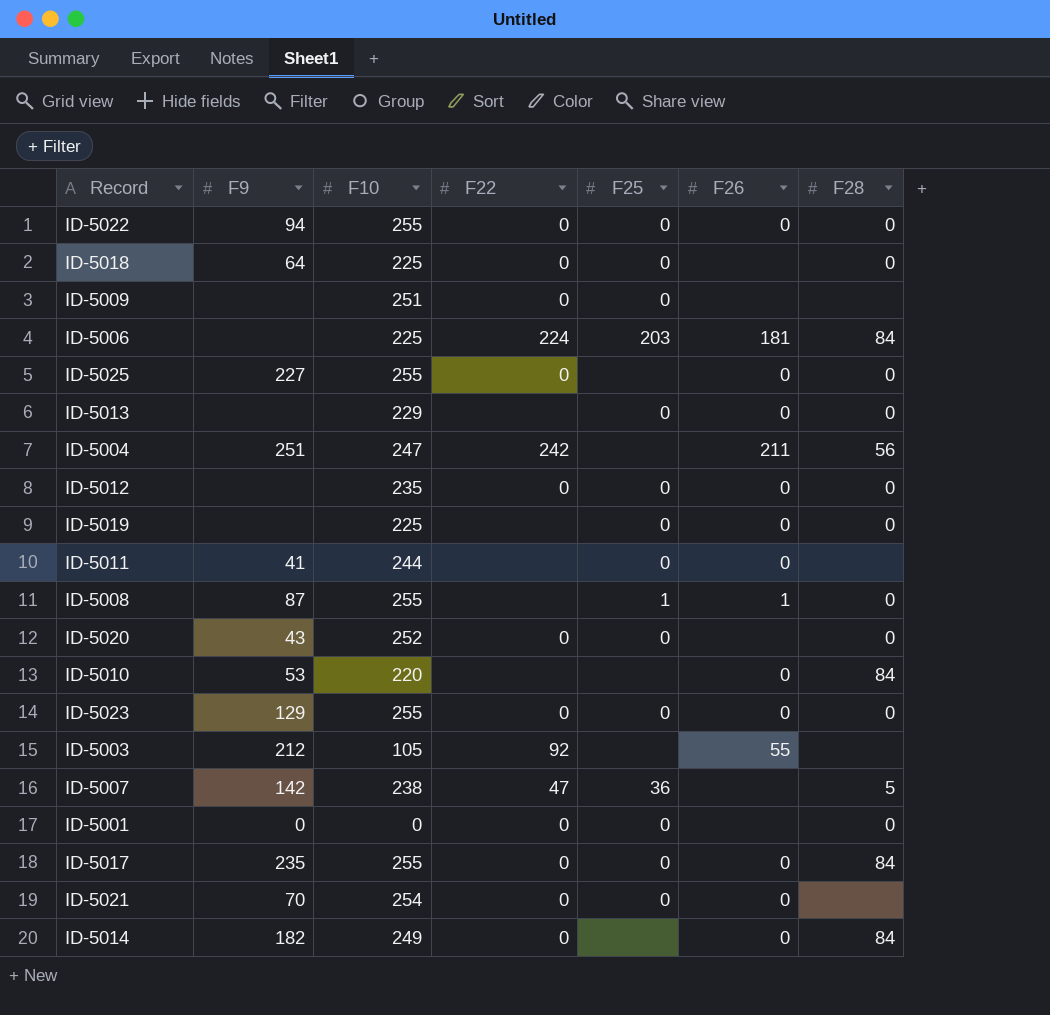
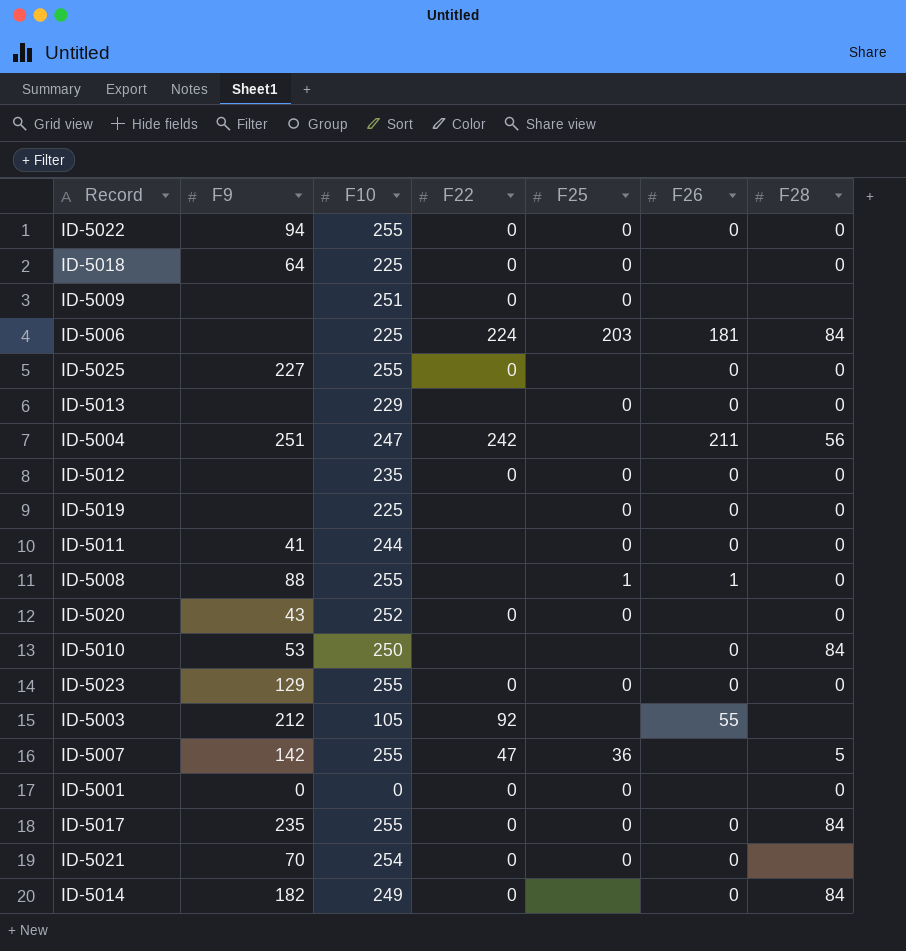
ID-5011 | F28: none -> 0
ID-5008 | F9: 87 -> 88
ID-5010 | F10: 220 -> 250
ID-5007 | F10: 238 -> 255

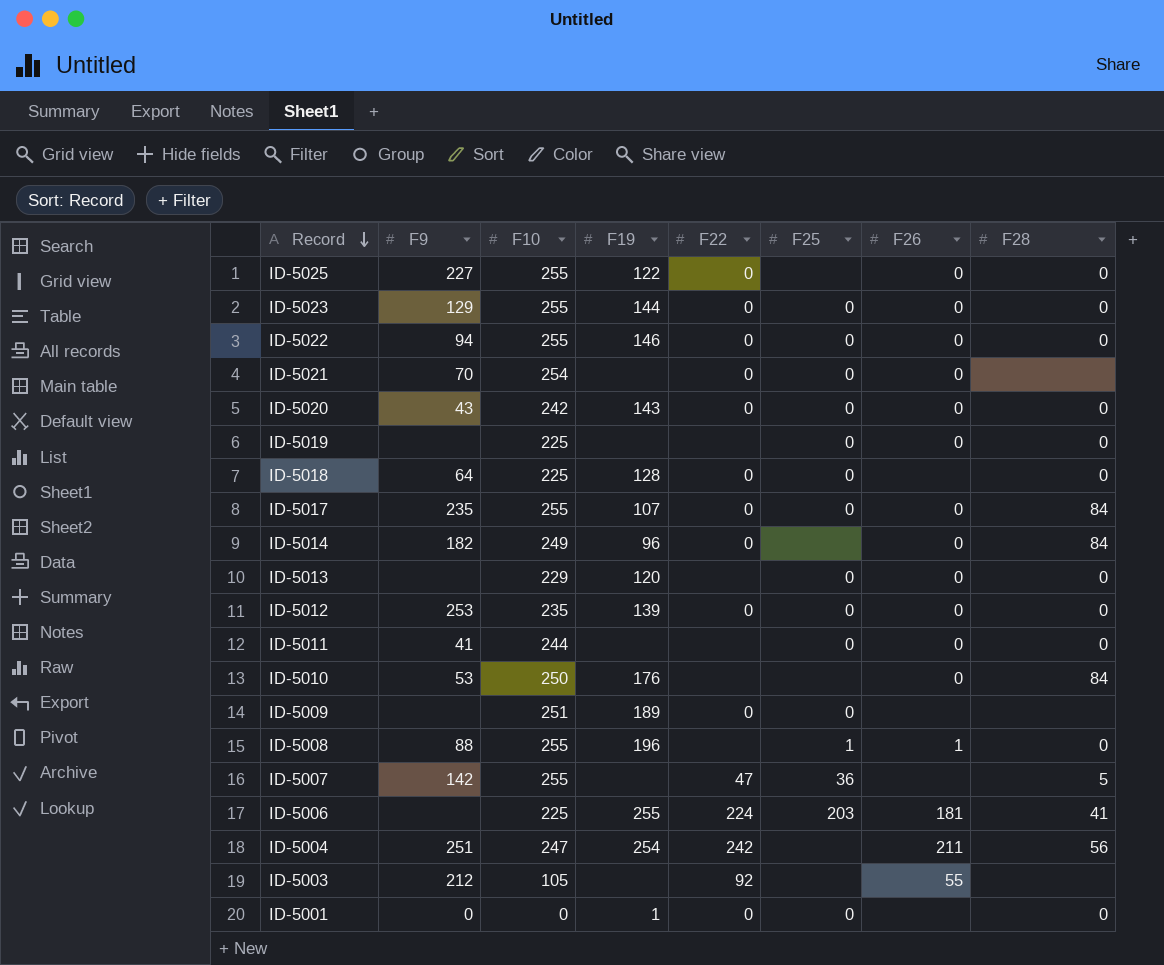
row order: none -> Record descending
column F19 | position: none -> 4
ID-5020 | F10: 252 -> 242
ID-5020 | F26: none -> 0
ID-5012 | F9: none -> 253
ID-5006 | F28: 84 -> 41

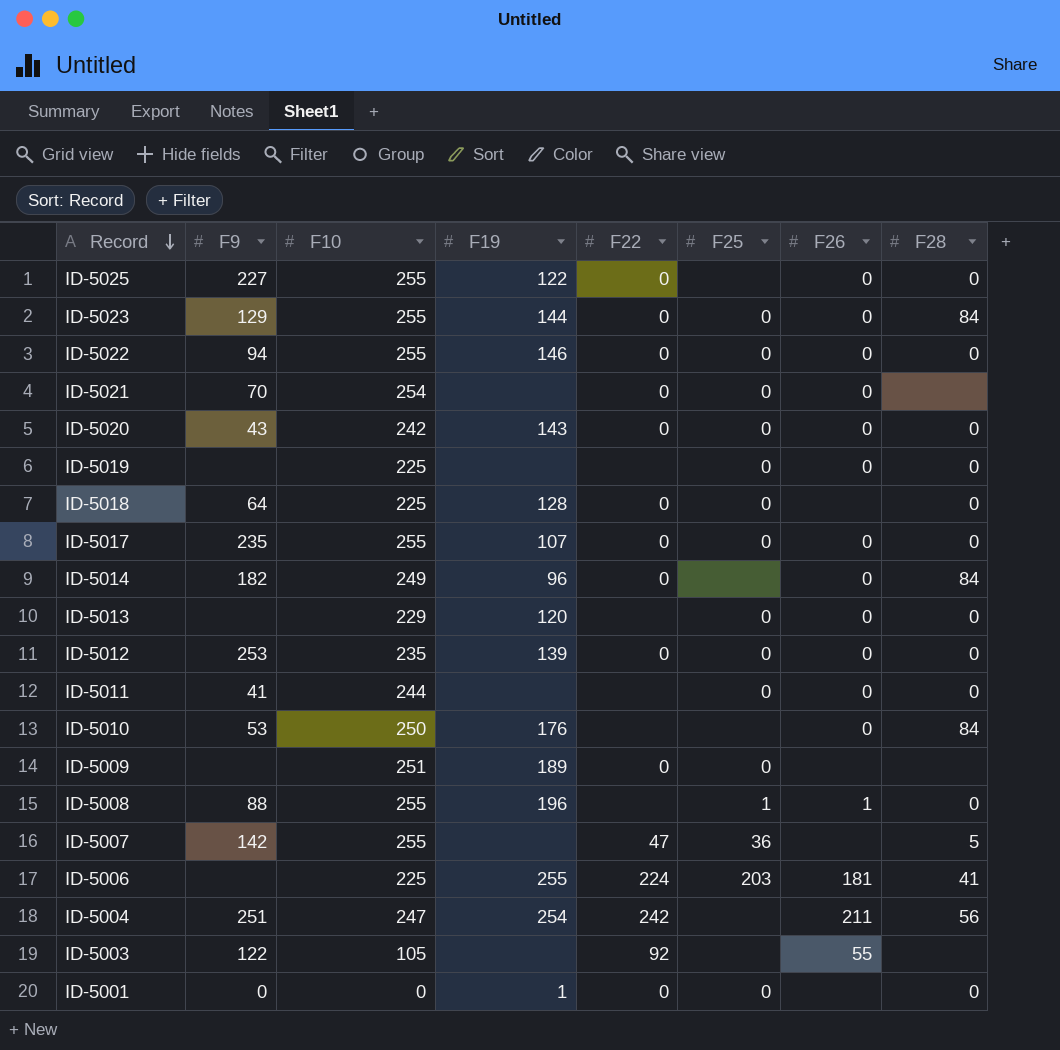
ID-5023 | F28: 0 -> 84
ID-5017 | F28: 84 -> 0
ID-5003 | F9: 212 -> 122

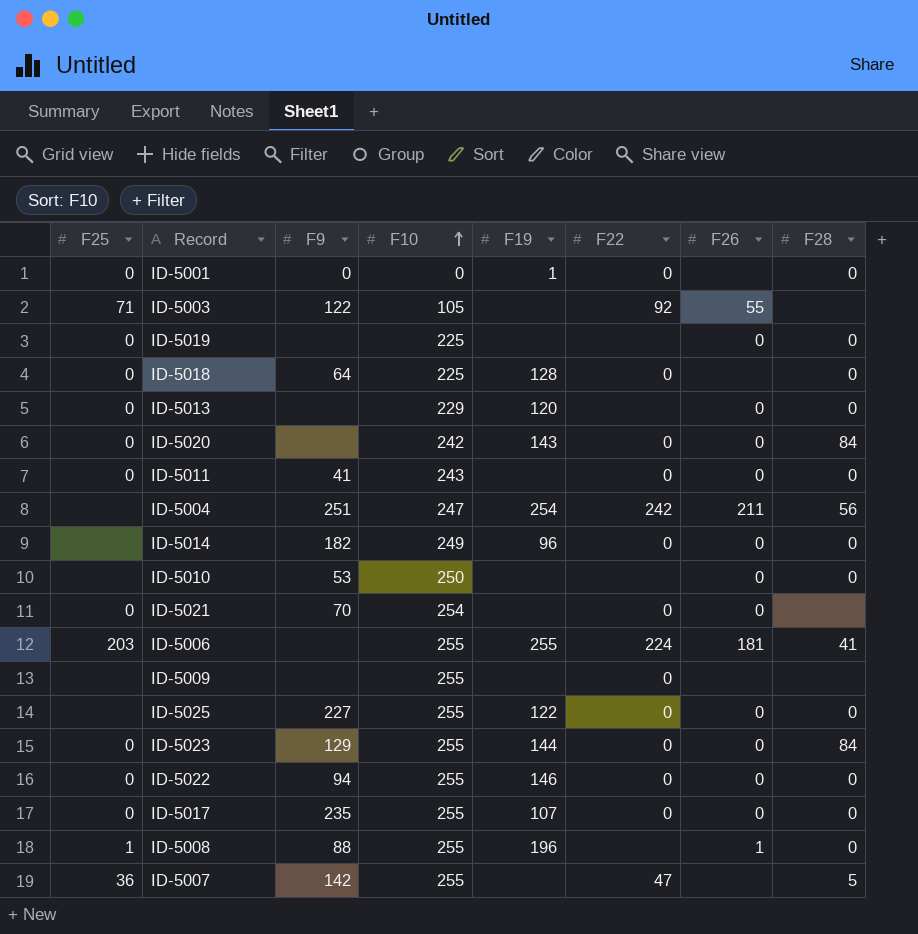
row order: Record descending -> F10 ascending
column F25 | position: 6 -> 1
row ID-5012: 253 | 235 | 139 | 0 | 0 | 0 | 0 -> none
ID-5003 | F25: none -> 71
ID-5020 | F9: 43 -> none
ID-5020 | F28: 0 -> 84
ID-5011 | F10: 244 -> 243
ID-5011 | F22: none -> 0
ID-5014 | F28: 84 -> 0
ID-5010 | F19: 176 -> none
ID-5010 | F28: 84 -> 0
ID-5006 | F10: 225 -> 255
ID-5009 | F25: 0 -> none
ID-5009 | F10: 251 -> 255
ID-5009 | F19: 189 -> none

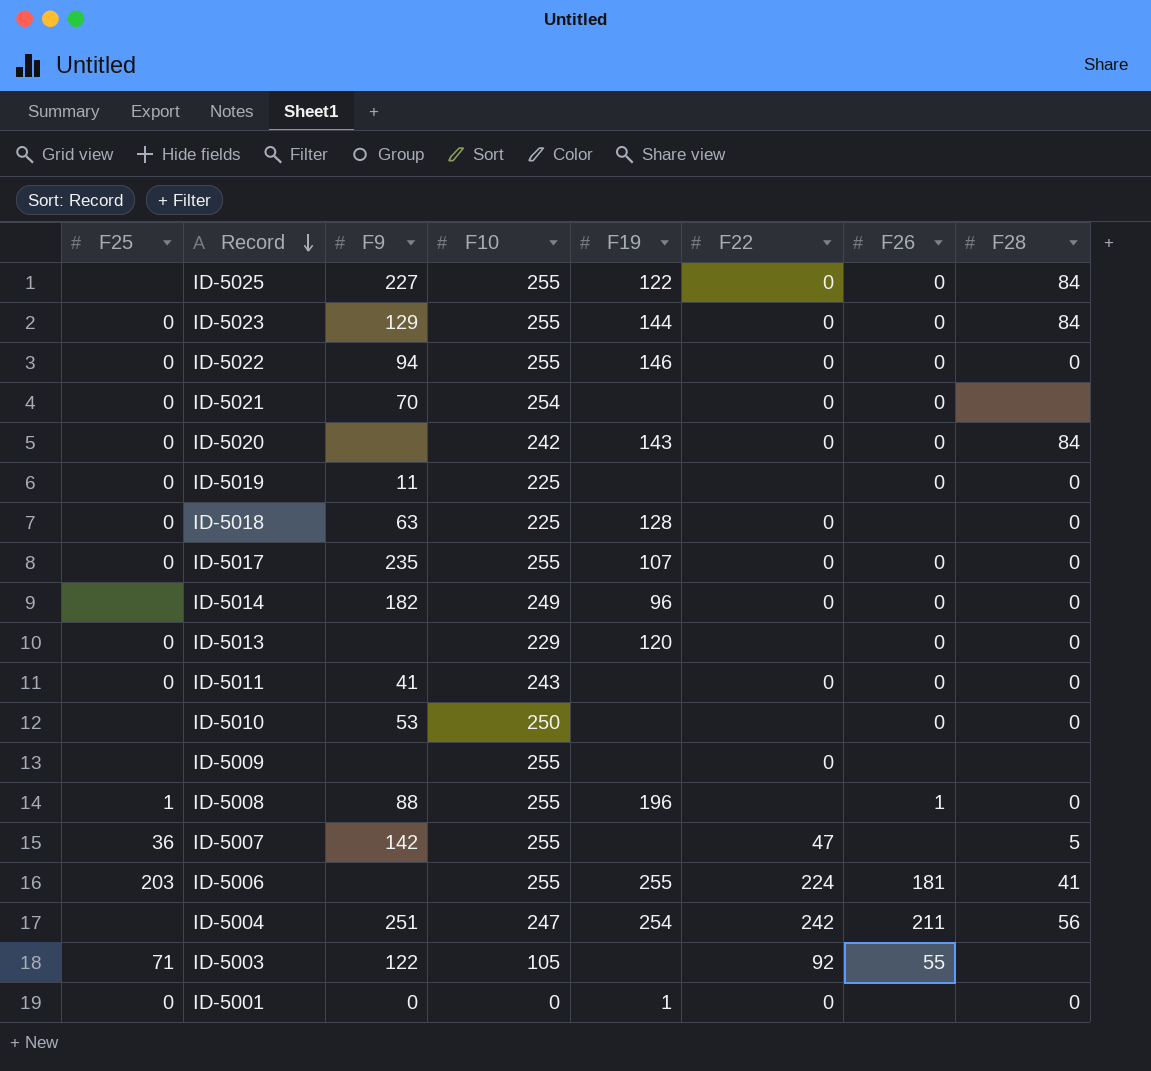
row order: F10 ascending -> Record descending
ID-5025 | F28: 0 -> 84
ID-5019 | F9: none -> 11
ID-5018 | F9: 64 -> 63

